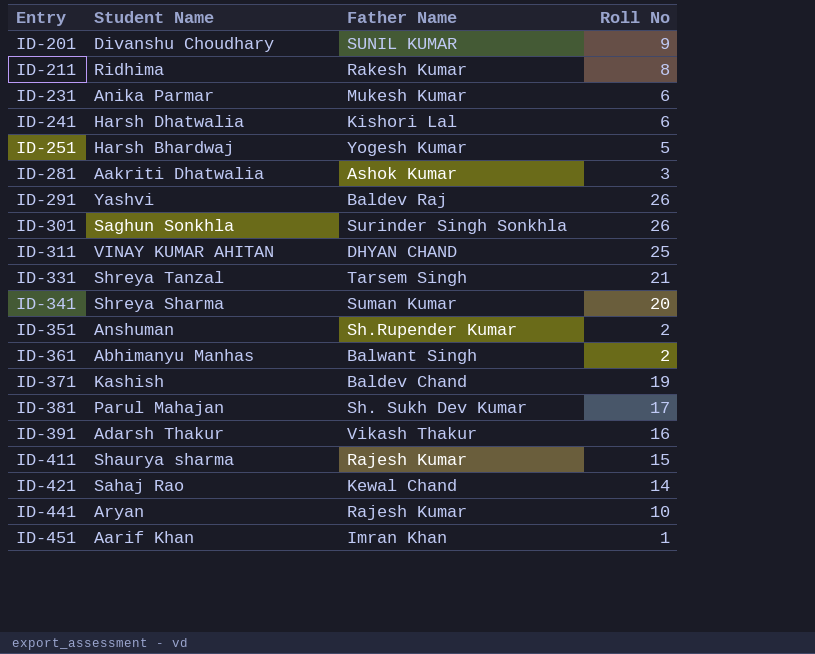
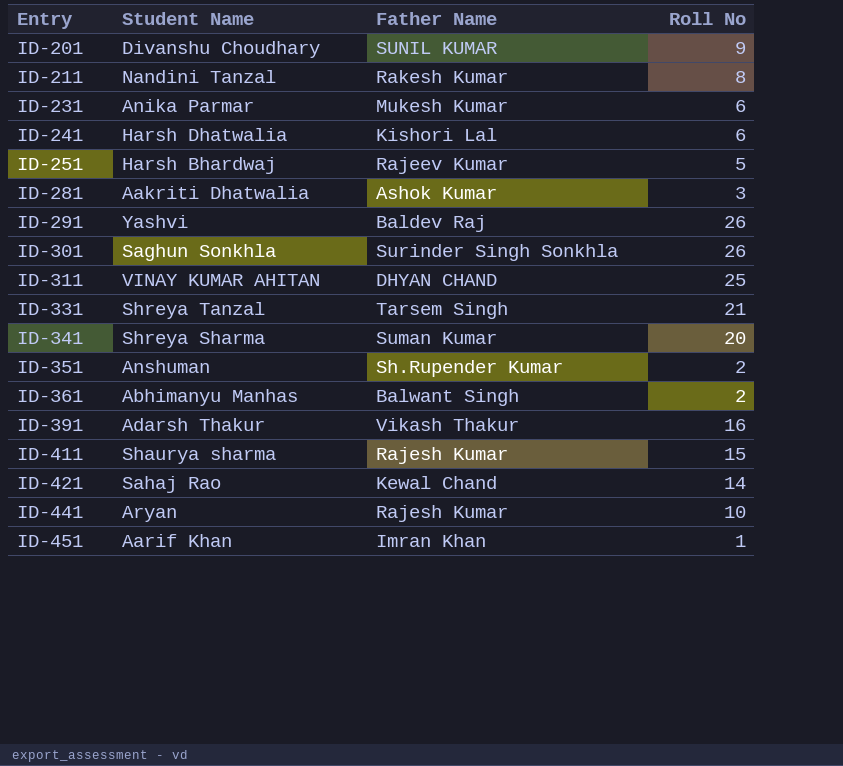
row ID-371: Kashish | Baldev Chand | 19 -> none
row ID-381: Parul Mahajan | Sh. Sukh Dev Kumar | 17 -> none
ID-211 | Student Name: Ridhima -> Nandini Tanzal
ID-251 | Father Name: Yogesh Kumar -> Rajeev Kumar

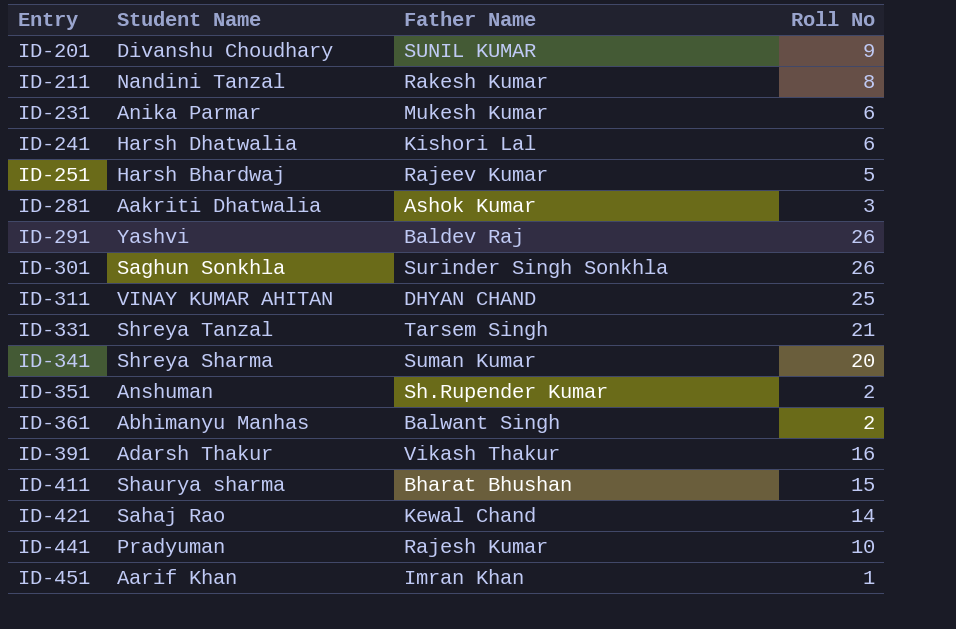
ID-411 | Father Name: Rajesh Kumar -> Bharat Bhushan
ID-441 | Student Name: Aryan -> Pradyuman

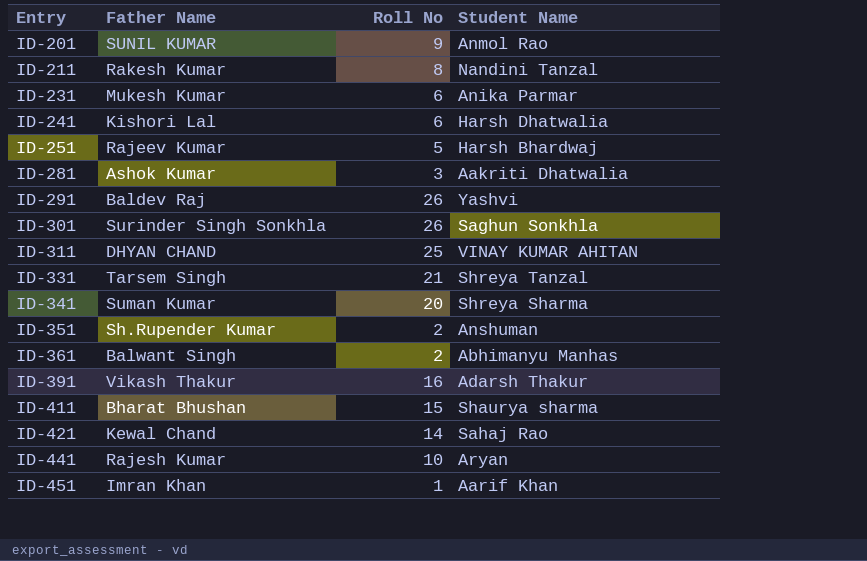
column Student Name | position: 2 -> 4
ID-201 | Student Name: Divanshu Choudhary -> Anmol Rao
ID-441 | Student Name: Pradyuman -> Aryan

